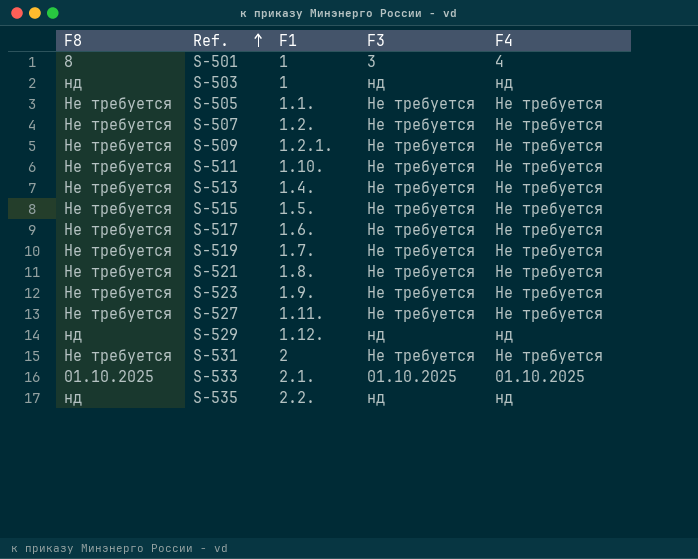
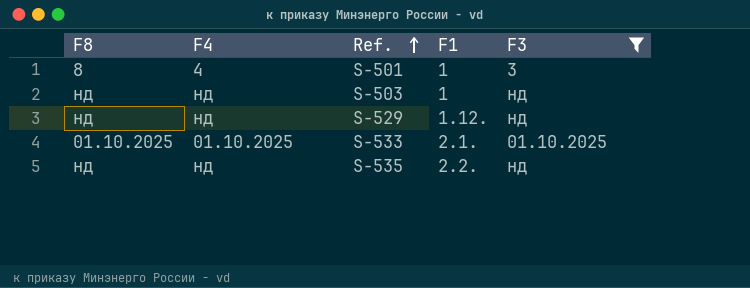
filter: none -> F3 != Не требуется
column F4 | position: 5 -> 2

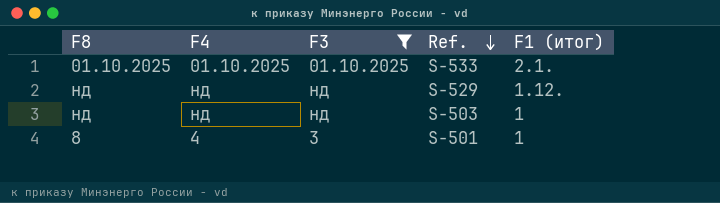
row order: Ref. ascending -> Ref. descending
column F3 | position: 5 -> 3
column name: F1 -> F1 (итог)
row S-535: нд | нд | 2.2. | нд -> none

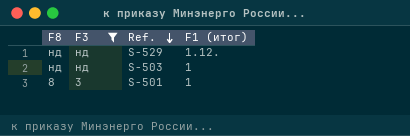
column F4 | position: 2 -> none
row S-533: 01.10.2025 | 01.10.2025 | 01.10.2025 | 2.1. -> none

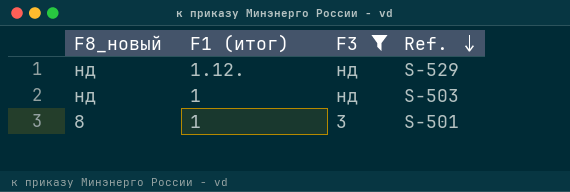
column name: F8 -> F8_новый
column F1 (итог) | position: 4 -> 2

